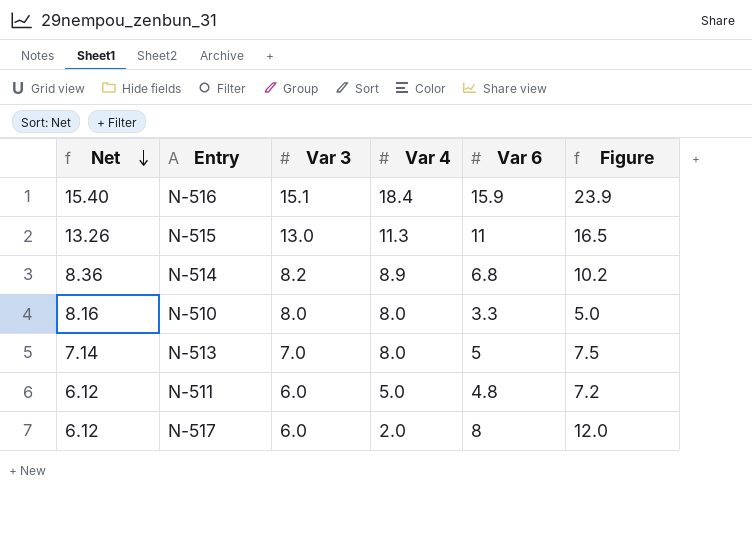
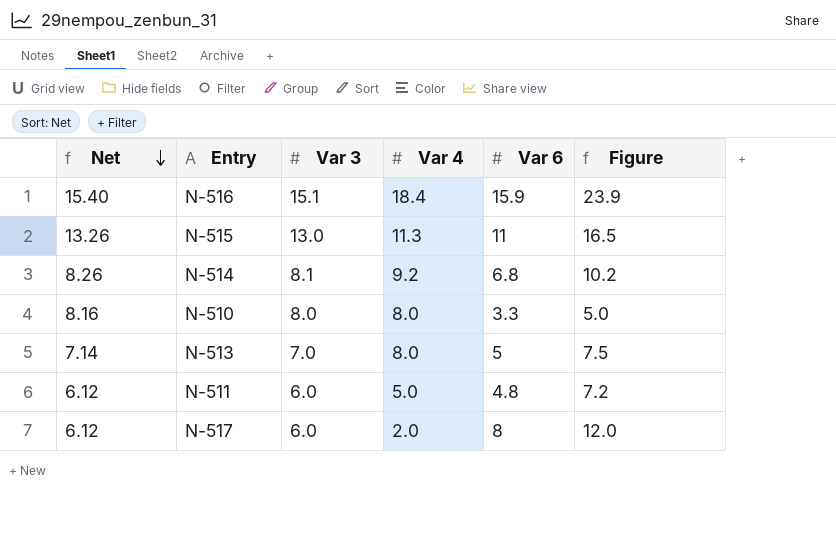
N-514 | Net: 8.36 -> 8.26
N-514 | Var 3: 8.2 -> 8.1
N-514 | Var 4: 8.9 -> 9.2

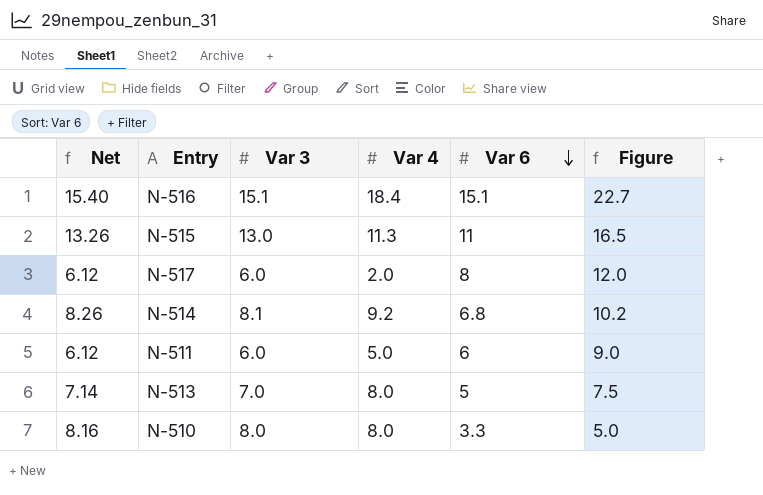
row order: Net descending -> Var 6 descending
N-516 | Var 6: 15.9 -> 15.1
N-516 | Figure: 23.9 -> 22.7
N-511 | Var 6: 4.8 -> 6
N-511 | Figure: 7.2 -> 9.0

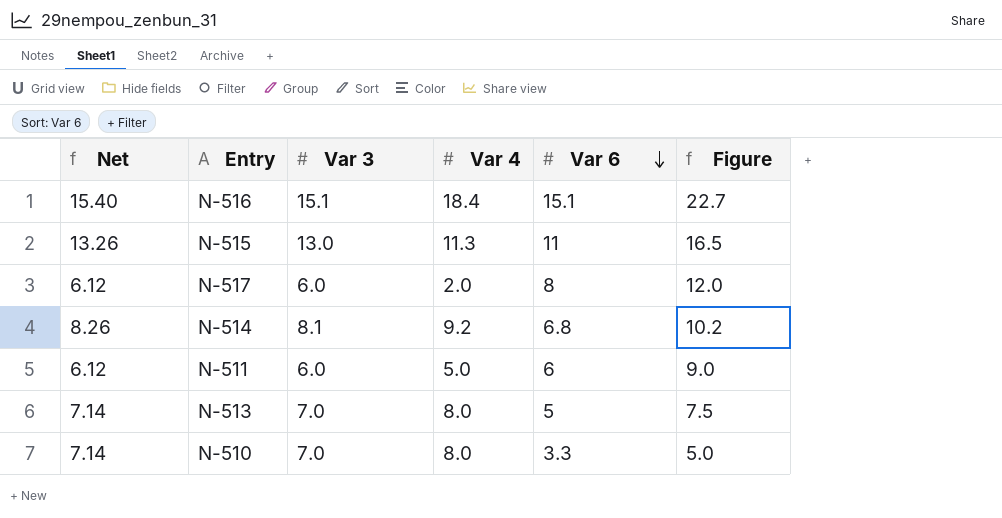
N-510 | Net: 8.16 -> 7.14
N-510 | Var 3: 8.0 -> 7.0

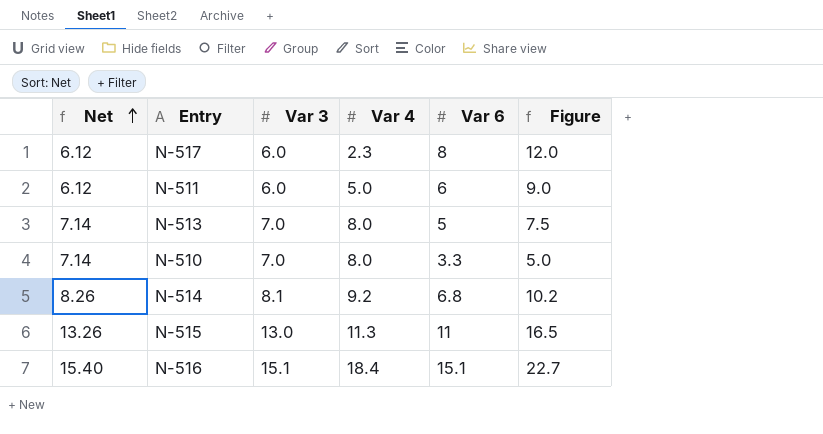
row order: Var 6 descending -> Net ascending
N-517 | Var 4: 2.0 -> 2.3

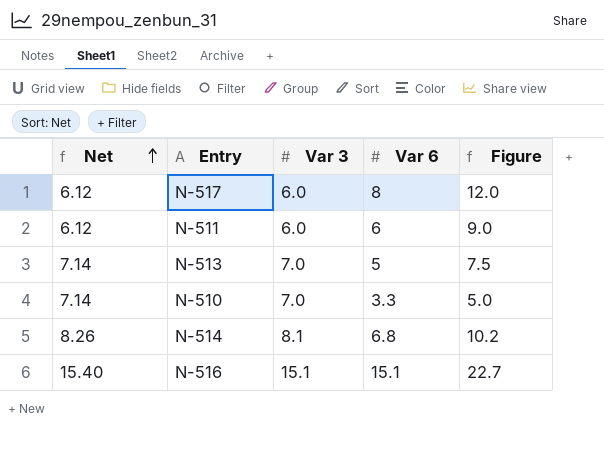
column Var 4 | position: 4 -> none
row N-515: 13.26 | 13.0 | 11.3 | 11 | 16.5 -> none

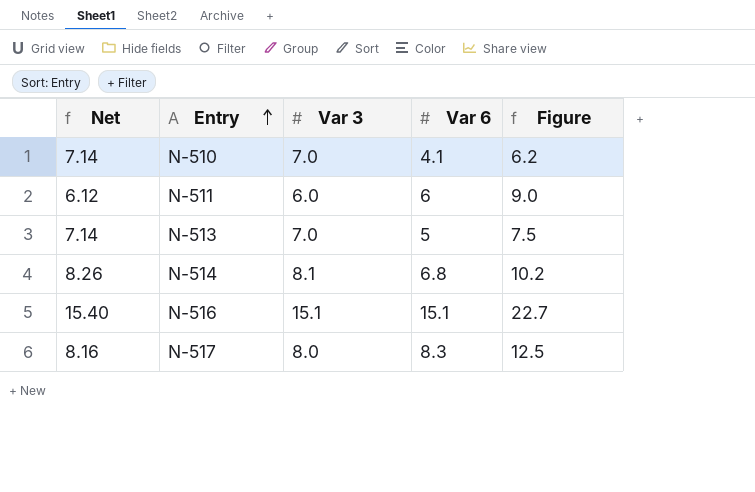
row order: Net ascending -> Entry ascending
N-510 | Var 6: 3.3 -> 4.1
N-510 | Figure: 5.0 -> 6.2
N-517 | Net: 6.12 -> 8.16
N-517 | Var 3: 6.0 -> 8.0
N-517 | Var 6: 8 -> 8.3
N-517 | Figure: 12.0 -> 12.5

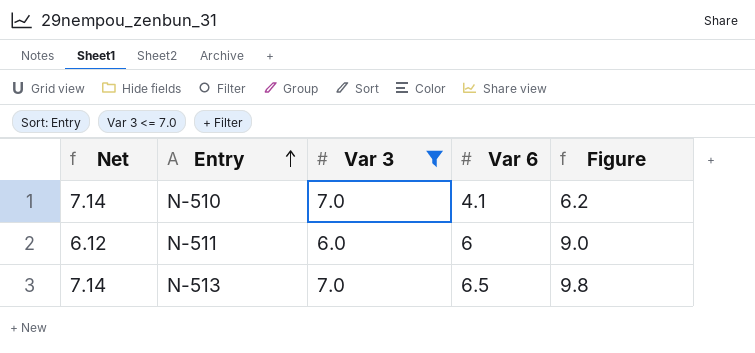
filter: none -> Var 3 <= 7.0
N-513 | Var 6: 5 -> 6.5
N-513 | Figure: 7.5 -> 9.8

